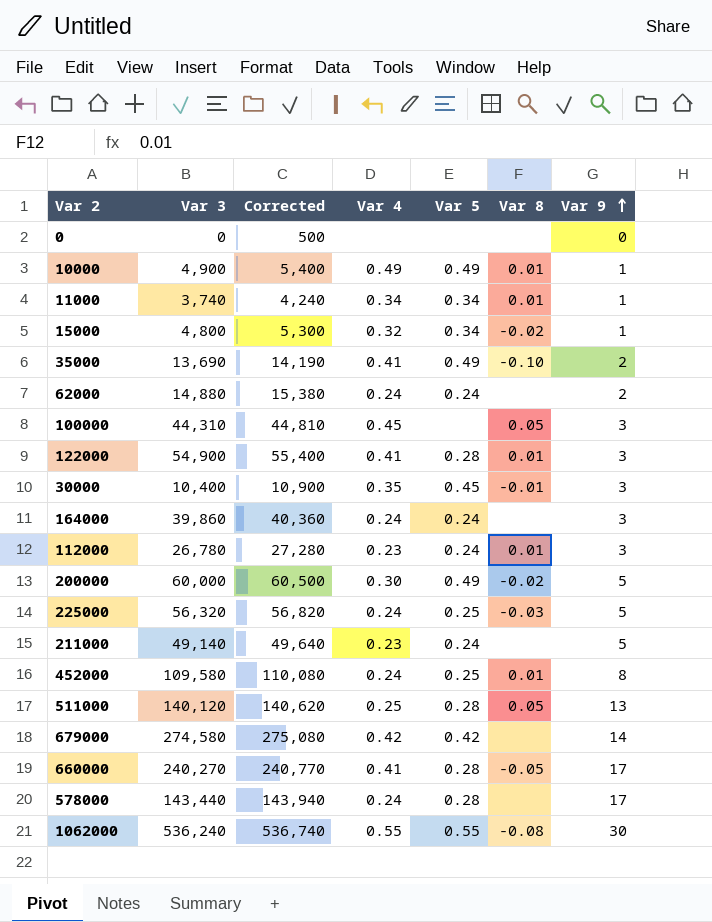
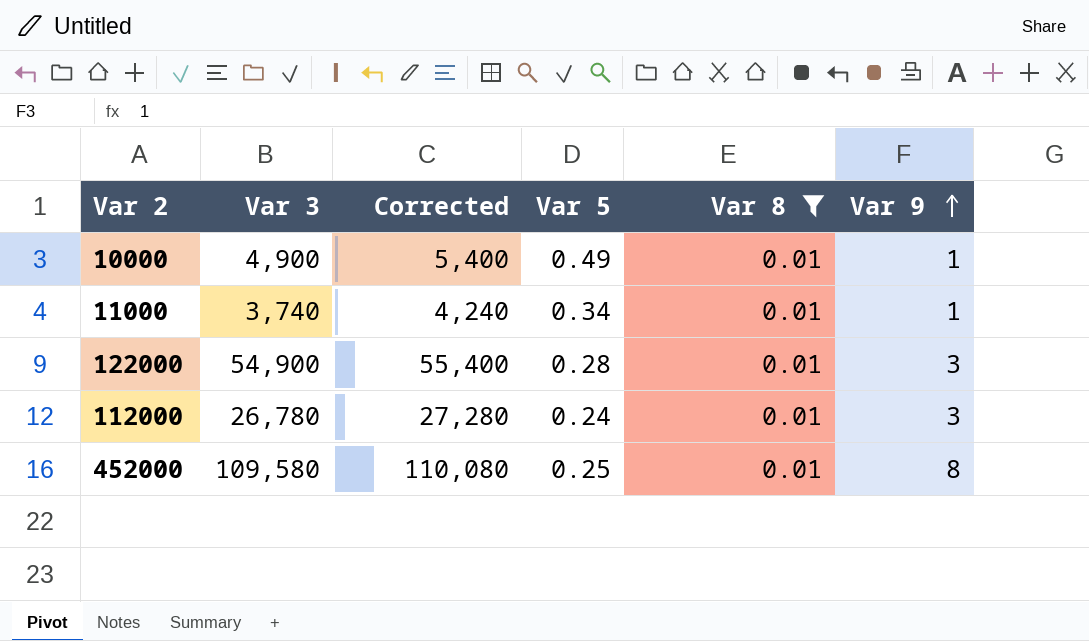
filter: none -> Var 8 = 0.01
column Var 4 | position: 4 -> none

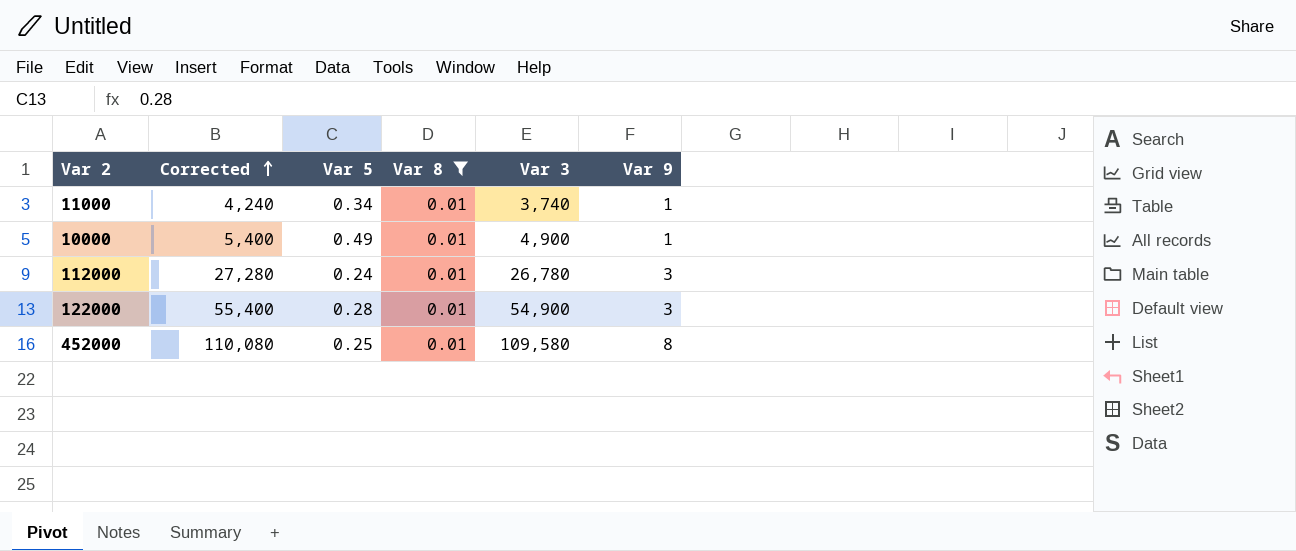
row order: Var 9 ascending -> Corrected ascending
column Var 3 | position: 2 -> 5

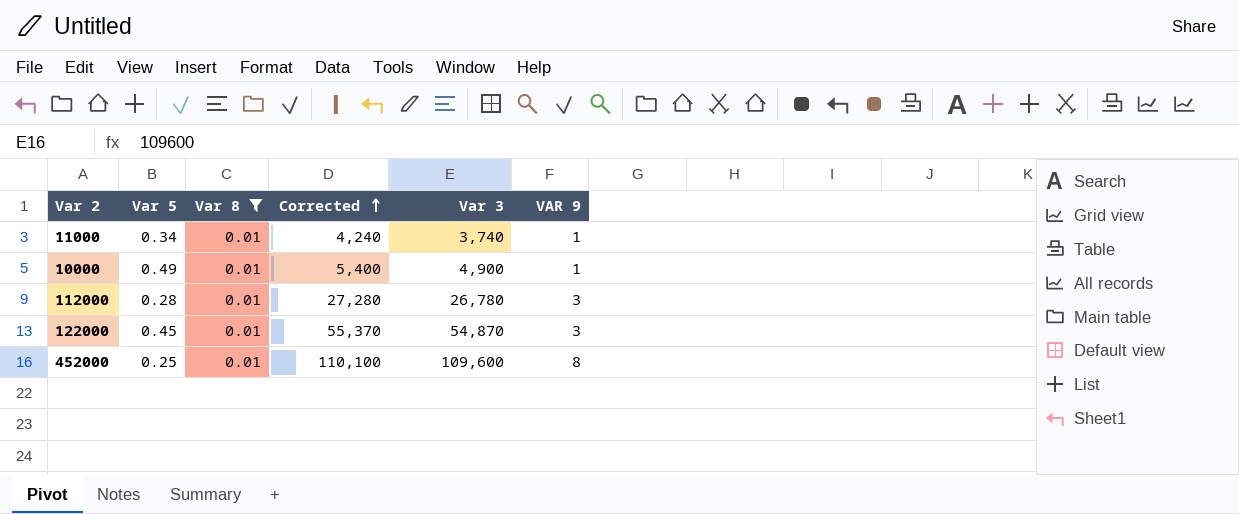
column Corrected | position: 2 -> 4
column name: Var 9 -> VAR 9
112000 | Var 5: 0.24 -> 0.28
122000 | Var 5: 0.28 -> 0.45
122000 | Corrected: 55,400 -> 55,370
122000 | Var 3: 54,900 -> 54,870
452000 | Corrected: 110,080 -> 110,100
452000 | Var 3: 109,580 -> 109,600

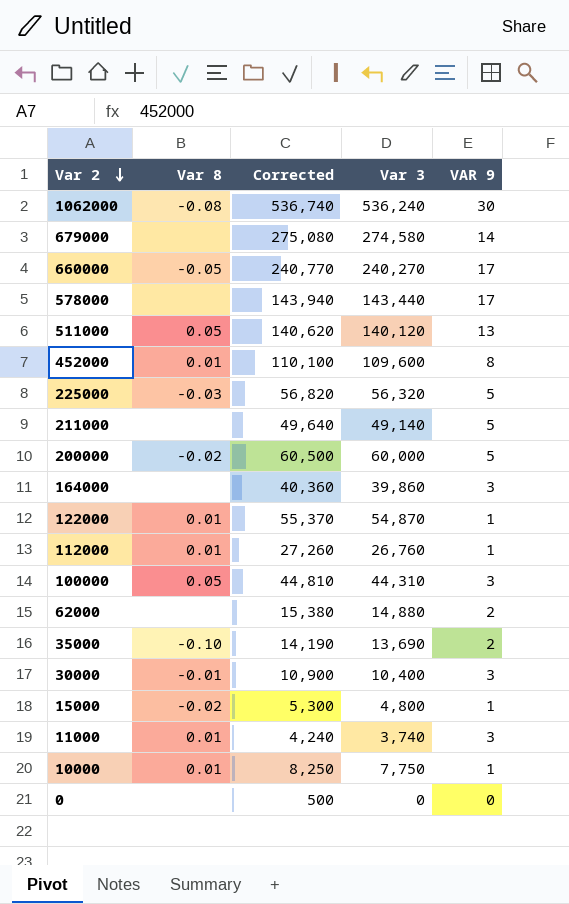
filter: Var 8 = 0.01 -> none
row order: Corrected ascending -> Var 2 descending
column Var 5 | position: 2 -> none
122000 | VAR 9: 3 -> 1
112000 | Corrected: 27,280 -> 27,260
112000 | Var 3: 26,780 -> 26,760
112000 | VAR 9: 3 -> 1
11000 | VAR 9: 1 -> 3
10000 | Corrected: 5,400 -> 8,250
10000 | Var 3: 4,900 -> 7,750

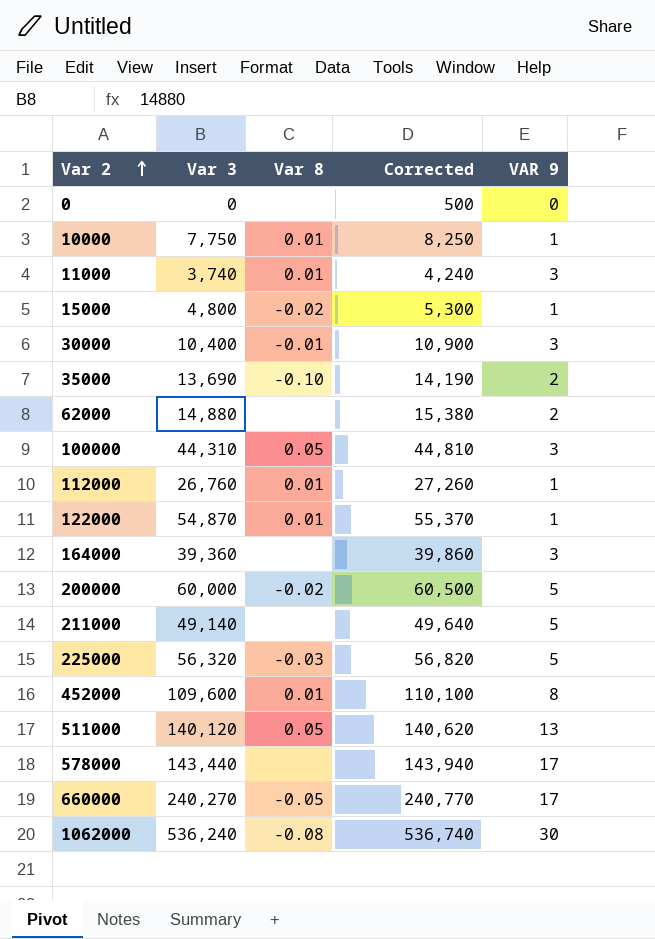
row order: Var 2 descending -> Var 2 ascending
column Var 3 | position: 4 -> 2
row 679000: none | 275,080 | 274,580 | 14 -> none
164000 | Var 3: 39,860 -> 39,360
164000 | Corrected: 40,360 -> 39,860

